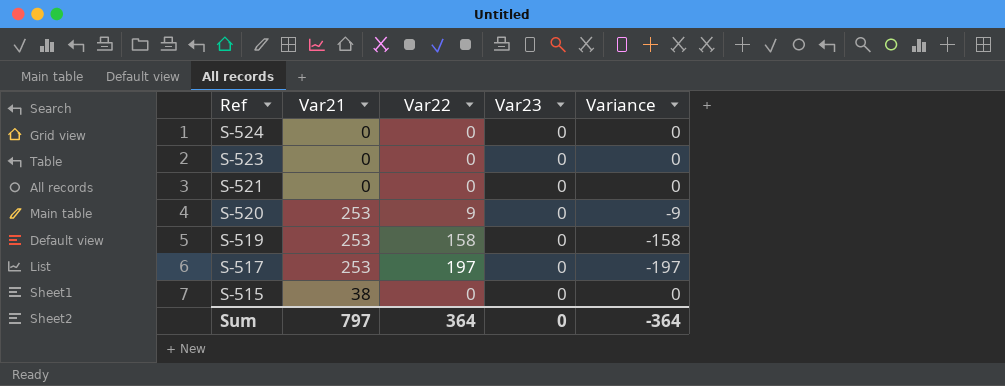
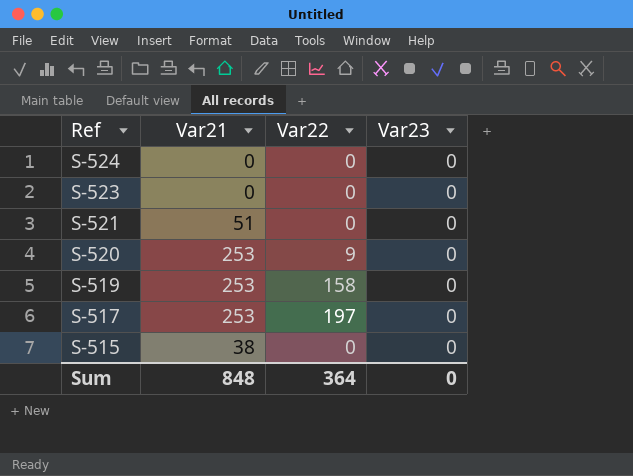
column Variance | formula: [Var23] - [Var22] -> none
S-521 | Var21: 0 -> 51
Sum | Var21: 797 -> 848

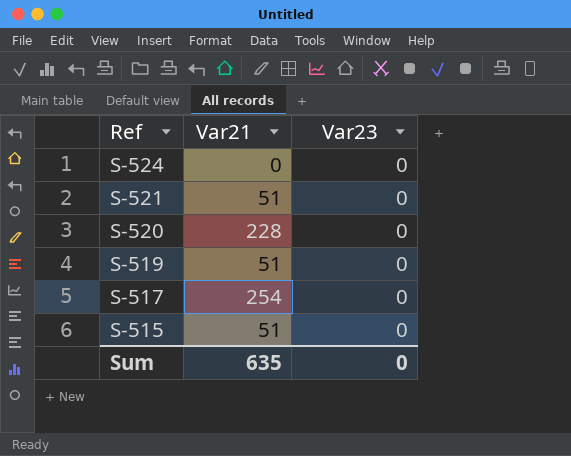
column Var22 | position: 3 -> none
row S-523: 0 | 0 | 0 -> none
S-520 | Var21: 253 -> 228
S-519 | Var21: 253 -> 51
S-517 | Var21: 253 -> 254
S-515 | Var21: 38 -> 51
Sum | Var21: 848 -> 635

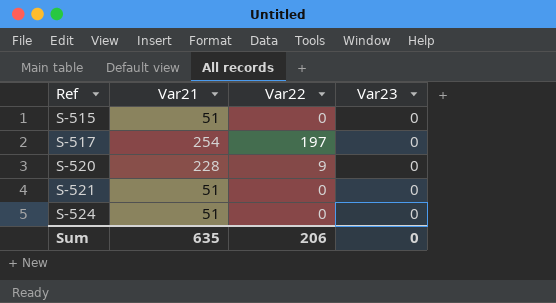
row order: Ref descending -> Ref ascending
column Var22 | position: none -> 3
row S-519: 51 | 0 -> none
S-524 | Var21: 0 -> 51

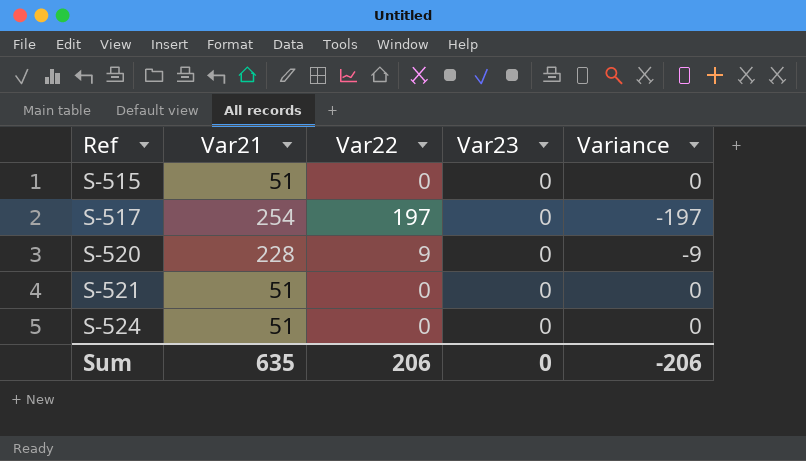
column Variance | formula: none -> [Var23] - [Var22]

